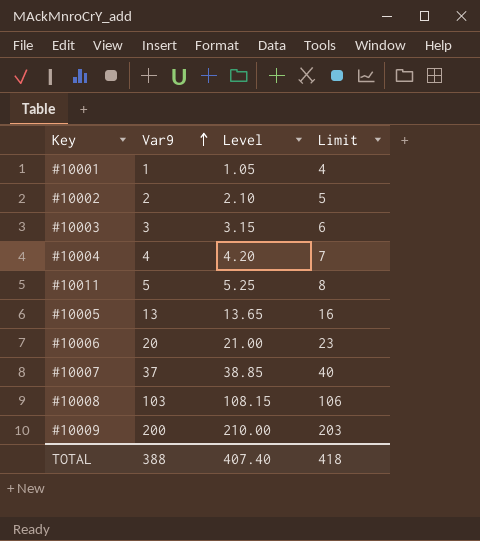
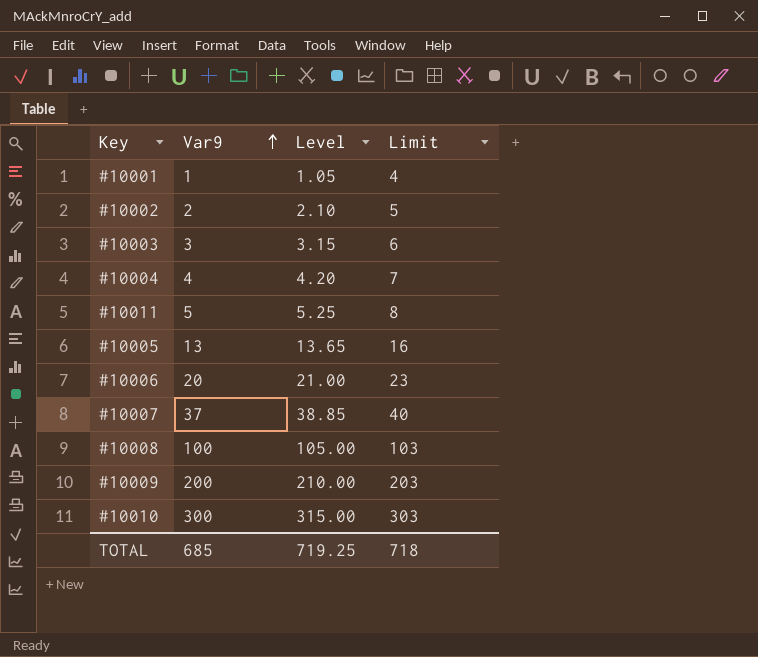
#10008 | Var9: 103 -> 100
#10008 | Level: 108.15 -> 105.00
#10008 | Limit: 106 -> 103
row #10010: none -> 300 | 315.00 | 303
TOTAL | Var9: 388 -> 685
TOTAL | Level: 407.40 -> 719.25
TOTAL | Limit: 418 -> 718

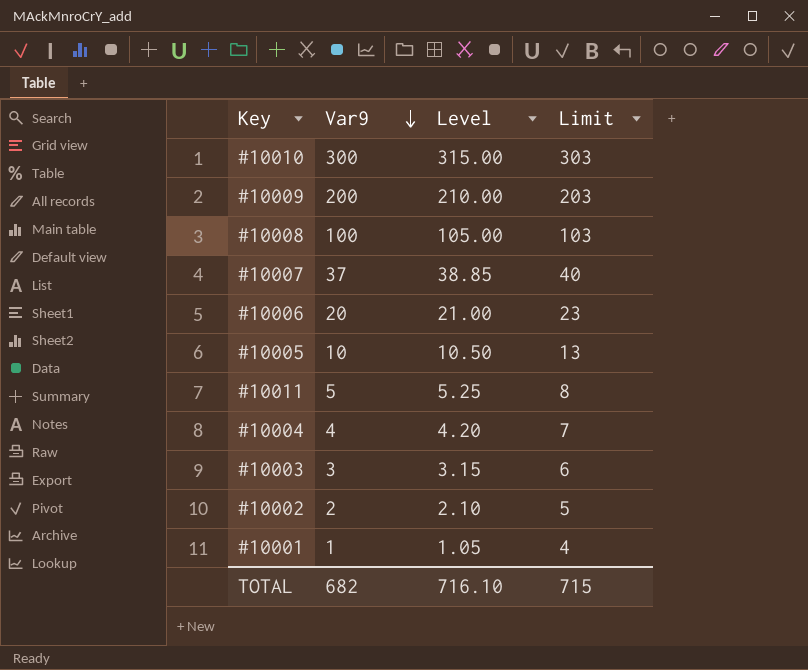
row order: Var9 ascending -> Var9 descending
#10005 | Var9: 13 -> 10
#10005 | Level: 13.65 -> 10.50
#10005 | Limit: 16 -> 13
TOTAL | Var9: 685 -> 682
TOTAL | Level: 719.25 -> 716.10
TOTAL | Limit: 718 -> 715

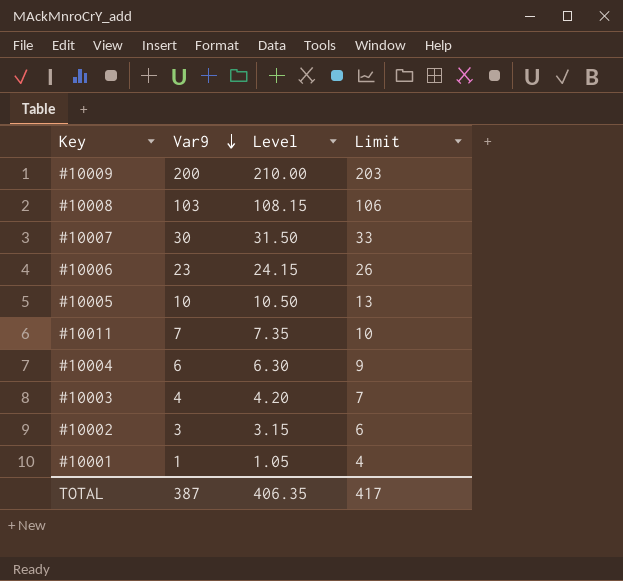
row #10010: 300 | 315.00 | 303 -> none
#10008 | Var9: 100 -> 103
#10008 | Level: 105.00 -> 108.15
#10008 | Limit: 103 -> 106
#10007 | Var9: 37 -> 30
#10007 | Level: 38.85 -> 31.50
#10007 | Limit: 40 -> 33
#10006 | Var9: 20 -> 23
#10006 | Level: 21.00 -> 24.15
#10006 | Limit: 23 -> 26
#10011 | Var9: 5 -> 7
#10011 | Level: 5.25 -> 7.35
#10011 | Limit: 8 -> 10
#10004 | Var9: 4 -> 6
#10004 | Level: 4.20 -> 6.30
#10004 | Limit: 7 -> 9
#10003 | Var9: 3 -> 4
#10003 | Level: 3.15 -> 4.20
#10003 | Limit: 6 -> 7
#10002 | Var9: 2 -> 3
#10002 | Level: 2.10 -> 3.15
#10002 | Limit: 5 -> 6
TOTAL | Var9: 682 -> 387
TOTAL | Level: 716.10 -> 406.35
TOTAL | Limit: 715 -> 417

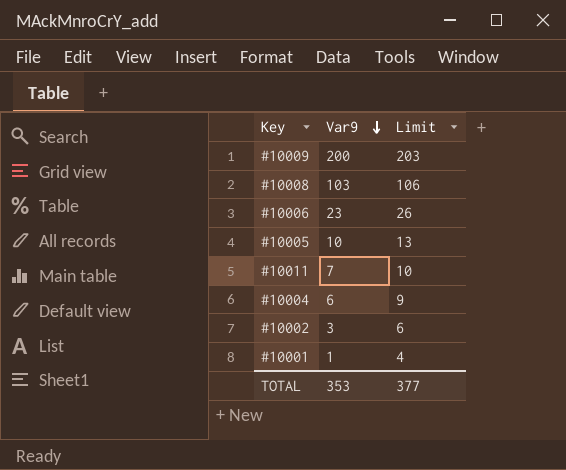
column Level | formula: [Var9] * 1.05 -> none
row #10007: 30 | 31.50 | 33 -> none
row #10003: 4 | 4.20 | 7 -> none
TOTAL | Var9: 387 -> 353
TOTAL | Limit: 417 -> 377

